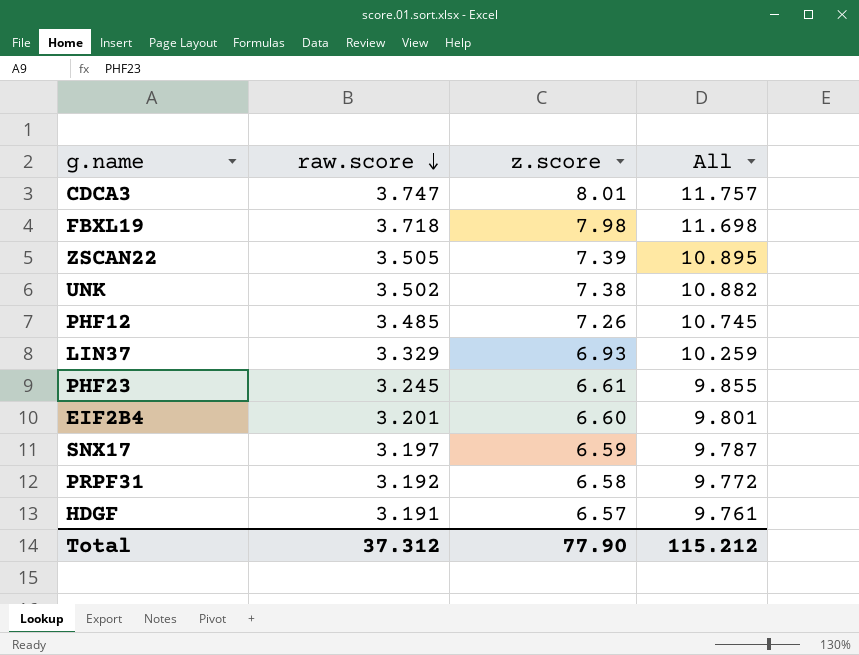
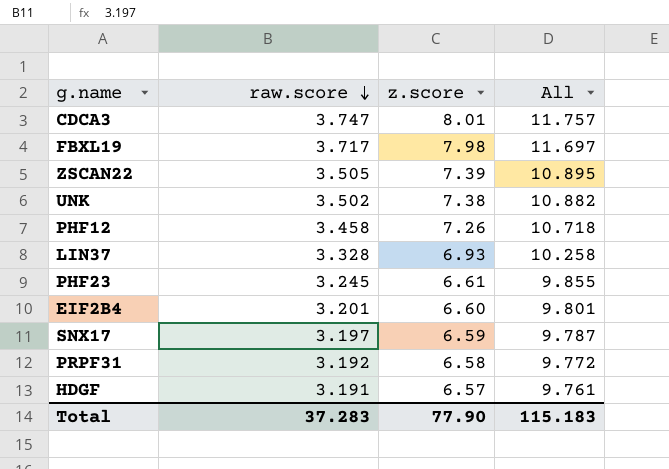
FBXL19 | raw.score: 3.718 -> 3.717
FBXL19 | All: 11.698 -> 11.697
PHF12 | raw.score: 3.485 -> 3.458
PHF12 | All: 10.745 -> 10.718
LIN37 | raw.score: 3.329 -> 3.328
LIN37 | All: 10.259 -> 10.258
Total | raw.score: 37.312 -> 37.283
Total | All: 115.212 -> 115.183

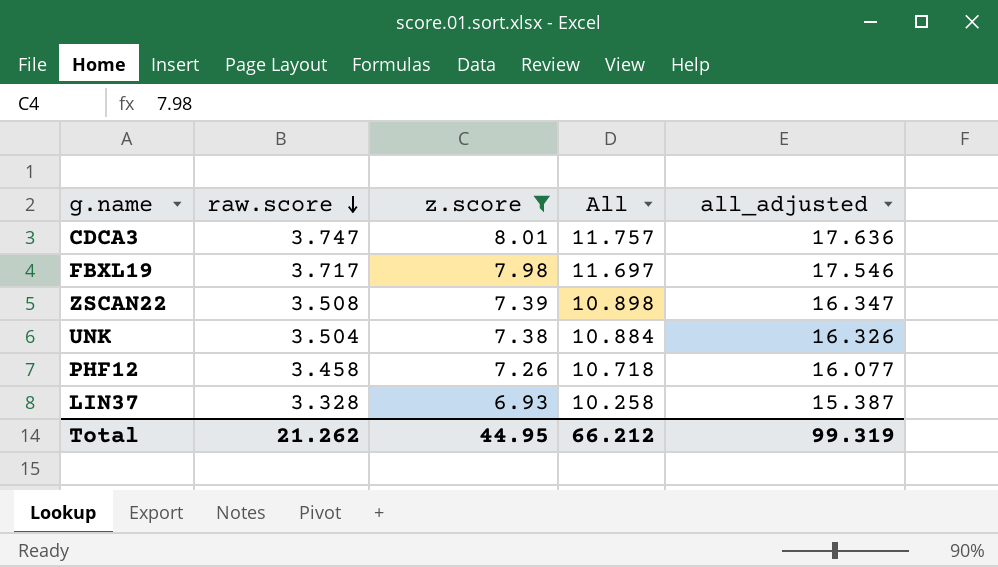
filter: none -> z.score >= 6.93
column all_adjusted | formula: none -> [All] * 1.5
ZSCAN22 | raw.score: 3.505 -> 3.508
ZSCAN22 | All: 10.895 -> 10.898
UNK | raw.score: 3.502 -> 3.504
UNK | All: 10.882 -> 10.884
Total | raw.score: 37.283 -> 21.262
Total | z.score: 77.90 -> 44.95
Total | All: 115.183 -> 66.212

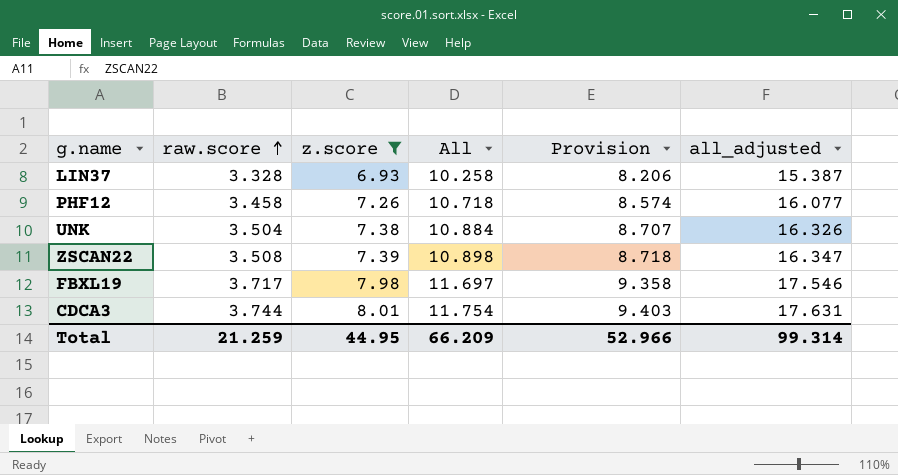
row order: raw.score descending -> raw.score ascending
column Provision | formula: none -> [All] * 0.8
CDCA3 | raw.score: 3.747 -> 3.744
CDCA3 | All: 11.757 -> 11.754
CDCA3 | all_adjusted: 17.636 -> 17.631
Total | raw.score: 21.262 -> 21.259
Total | All: 66.212 -> 66.209
Total | all_adjusted: 99.319 -> 99.314

